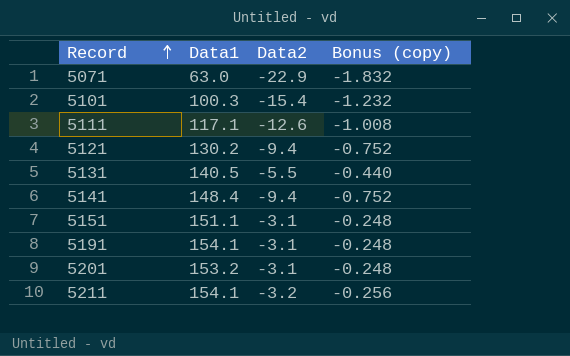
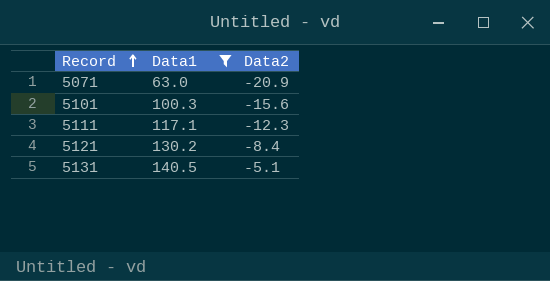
filter: none -> Data1 <= 140.5
column Bonus (copy) | formula: [Data2] * 0.08 -> none
5071 | Data2: -22.9 -> -20.9
5101 | Data2: -15.4 -> -15.6
5111 | Data2: -12.6 -> -12.3
5121 | Data2: -9.4 -> -8.4
5131 | Data2: -5.5 -> -5.1

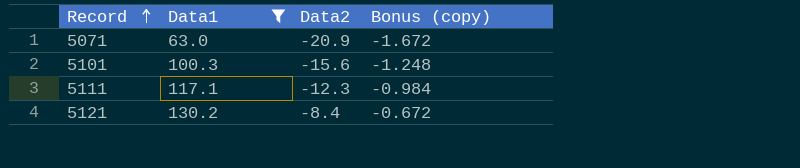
column Bonus (copy) | formula: none -> [Data2] * 0.08
row 5131: 140.5 | -5.1 -> none

